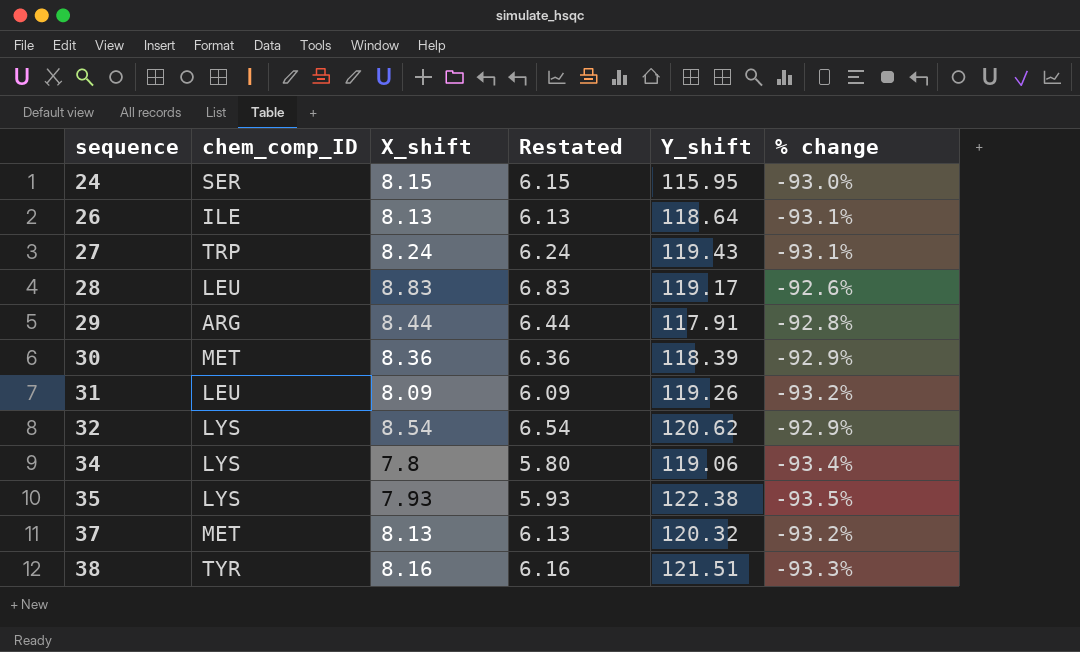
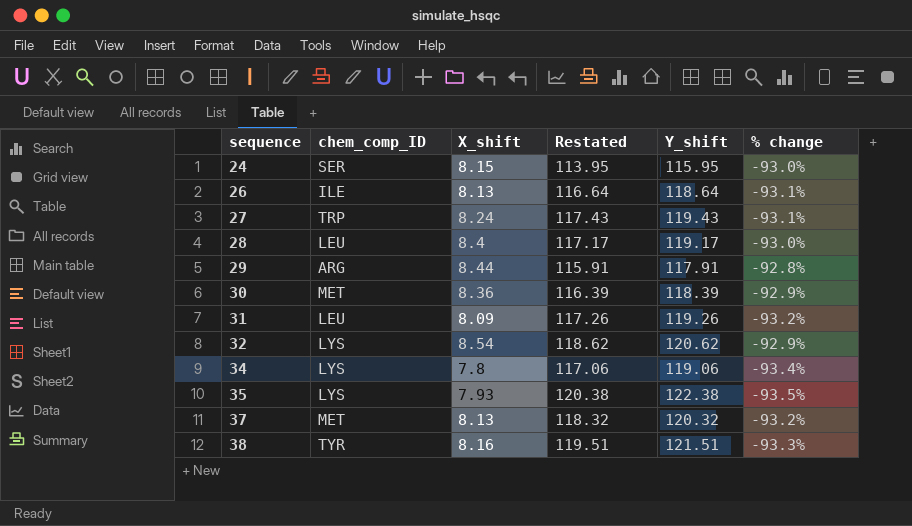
column Restated | formula: [X_shift] - 2 -> [Y_shift] - 2
28 | X_shift: 8.83 -> 8.4
28 | % change: -92.6% -> -93.0%

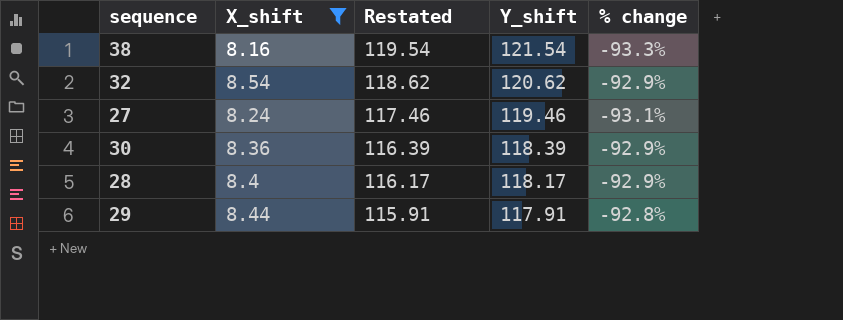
filter: none -> X_shift >= 8.16
row order: sequence ascending -> Restated descending
column chem_comp_ID | position: 2 -> none
38 | Restated: 119.51 -> 119.54
38 | Y_shift: 121.51 -> 121.54
27 | Restated: 117.43 -> 117.46
27 | Y_shift: 119.43 -> 119.46
28 | Restated: 117.17 -> 116.17
28 | Y_shift: 119.17 -> 118.17
28 | % change: -93.0% -> -92.9%

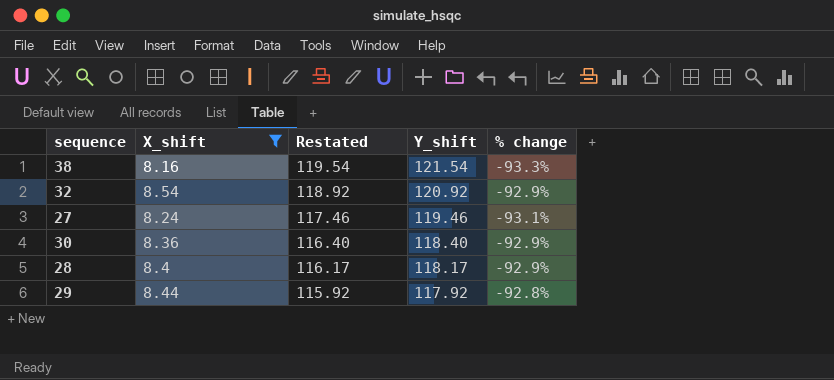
32 | Restated: 118.62 -> 118.92
32 | Y_shift: 120.62 -> 120.92
30 | Restated: 116.39 -> 116.40
30 | Y_shift: 118.39 -> 118.40
29 | Restated: 115.91 -> 115.92
29 | Y_shift: 117.91 -> 117.92

